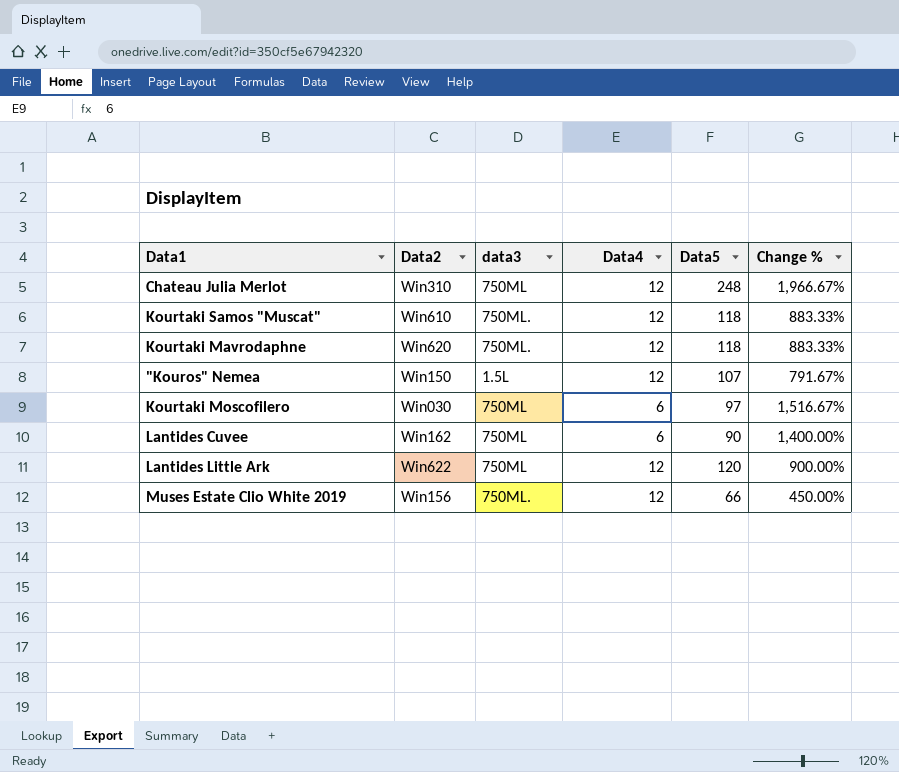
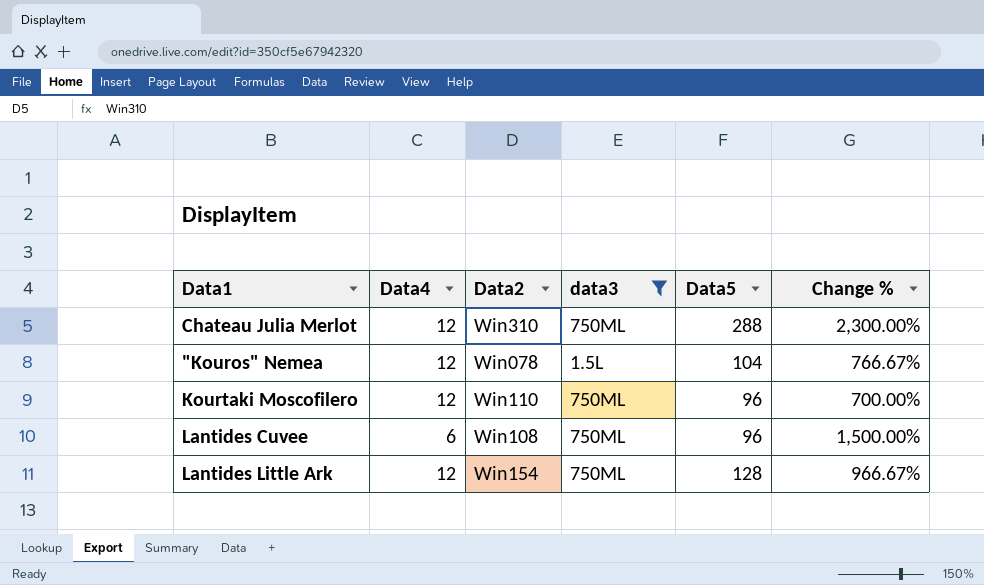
filter: none -> data3 != 750ML.
column Data4 | position: 4 -> 2
Chateau Julia Merlot | Data5: 248 -> 288
Chateau Julia Merlot | Change %: 1,966.67% -> 2,300.00%
"Kouros" Nemea | Data2: Win150 -> Win078
"Kouros" Nemea | Data5: 107 -> 104
"Kouros" Nemea | Change %: 791.67% -> 766.67%
Kourtaki Moscofilero | Data4: 6 -> 12
Kourtaki Moscofilero | Data2: Win030 -> Win110
Kourtaki Moscofilero | Data5: 97 -> 96
Kourtaki Moscofilero | Change %: 1,516.67% -> 700.00%
Lantides Cuvee | Data2: Win162 -> Win108
Lantides Cuvee | Data5: 90 -> 96
Lantides Cuvee | Change %: 1,400.00% -> 1,500.00%
Lantides Little Ark | Data2: Win622 -> Win154
Lantides Little Ark | Data5: 120 -> 128
Lantides Little Ark | Change %: 900.00% -> 966.67%

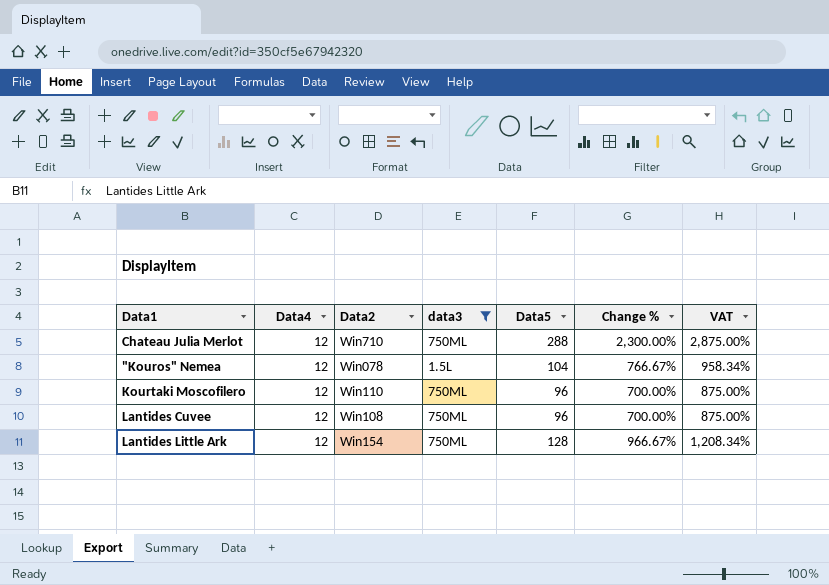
column VAT | formula: none -> [Change %] * 1.25
Chateau Julia Merlot | Data2: Win310 -> Win710
Lantides Cuvee | Data4: 6 -> 12
Lantides Cuvee | Change %: 1,500.00% -> 700.00%

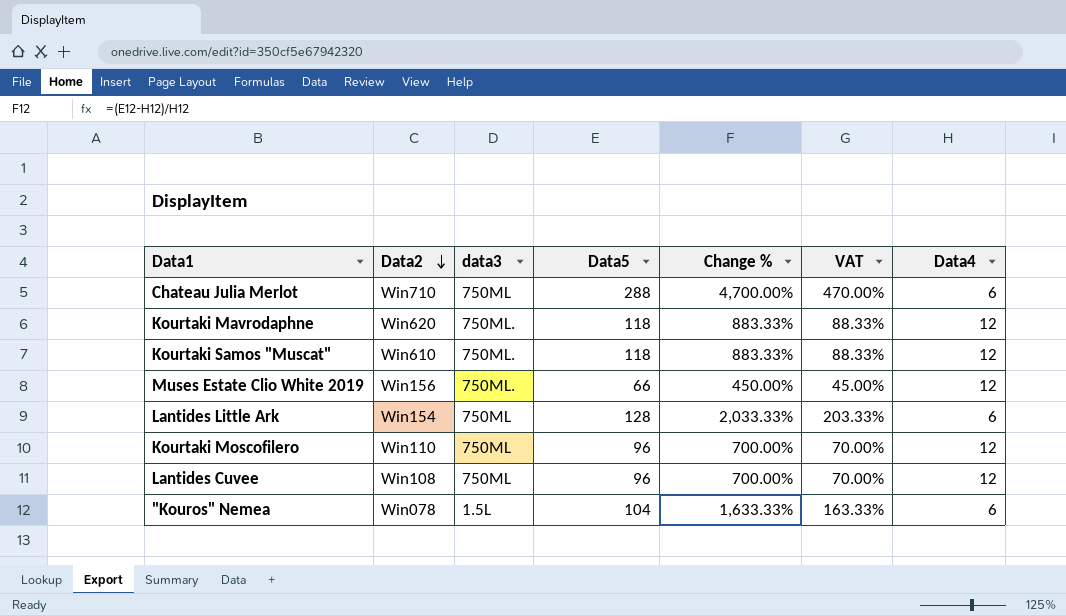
filter: data3 != 750ML. -> none
row order: none -> Data2 descending
column VAT | formula: [Change %] * 1.25 -> [Change %] * 0.1
column Data4 | position: 2 -> 7
Chateau Julia Merlot | Change %: 2,300.00% -> 4,700.00%
Chateau Julia Merlot | Data4: 12 -> 6
Lantides Little Ark | Change %: 966.67% -> 2,033.33%
Lantides Little Ark | Data4: 12 -> 6
"Kouros" Nemea | Change %: 766.67% -> 1,633.33%
"Kouros" Nemea | Data4: 12 -> 6

